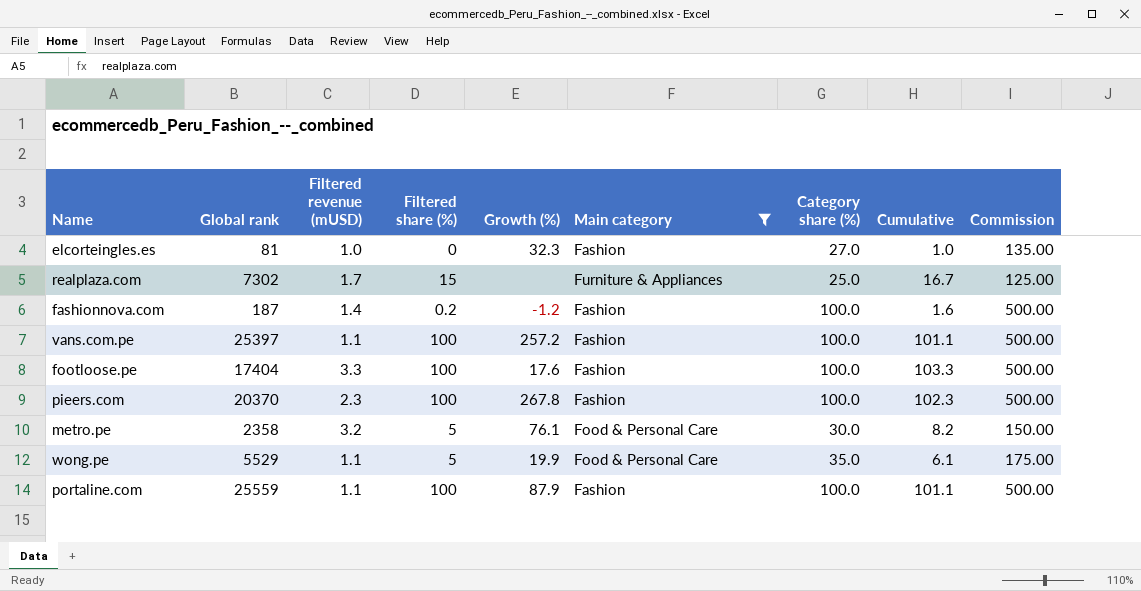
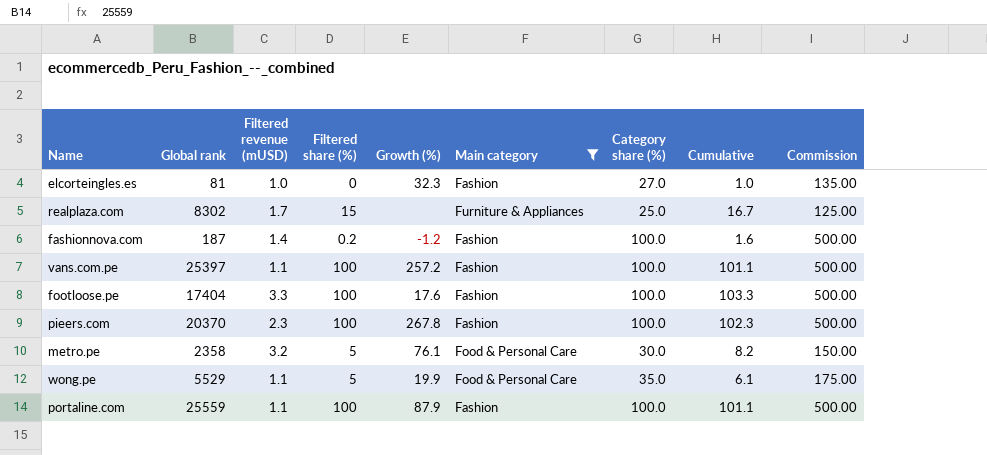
realplaza.com | Global rank: 7302 -> 8302

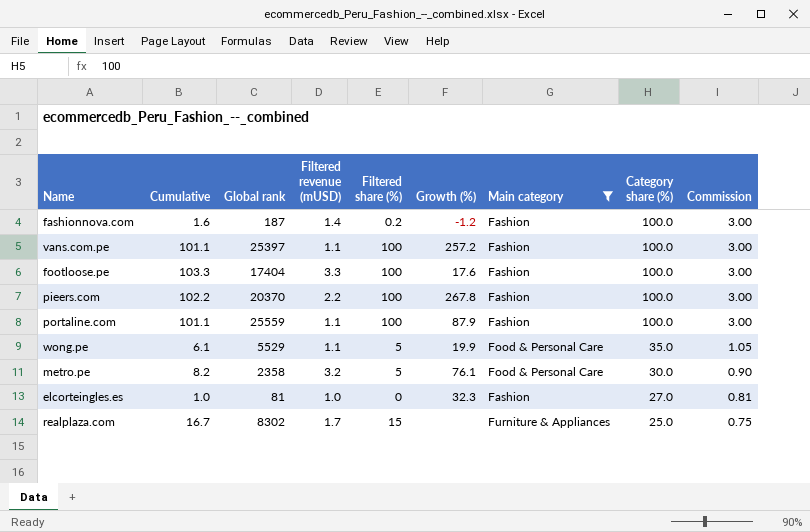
row order: none -> Category share (%) descending
column Cumulative | position: 8 -> 2
column Commission | formula: [Category share (%)] * 5 -> [Category share (%)] * 0.03
pieers.com | Cumulative: 102.3 -> 102.2
pieers.com | Filtered revenue (mUSD): 2.3 -> 2.2

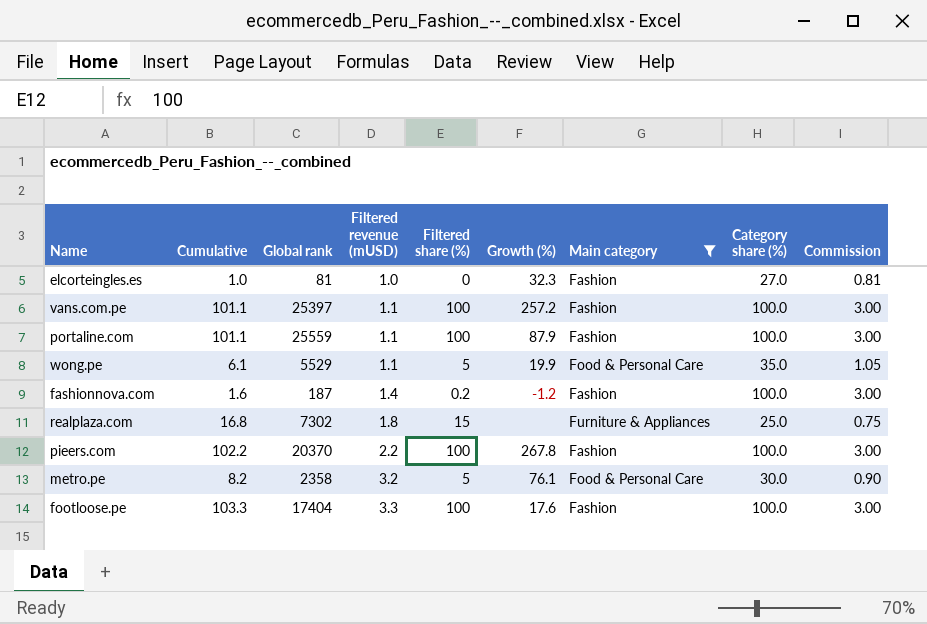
row order: Category share (%) descending -> Filtered revenue (mUSD) ascending
realplaza.com | Cumulative: 16.7 -> 16.8
realplaza.com | Global rank: 8302 -> 7302
realplaza.com | Filtered revenue (mUSD): 1.7 -> 1.8

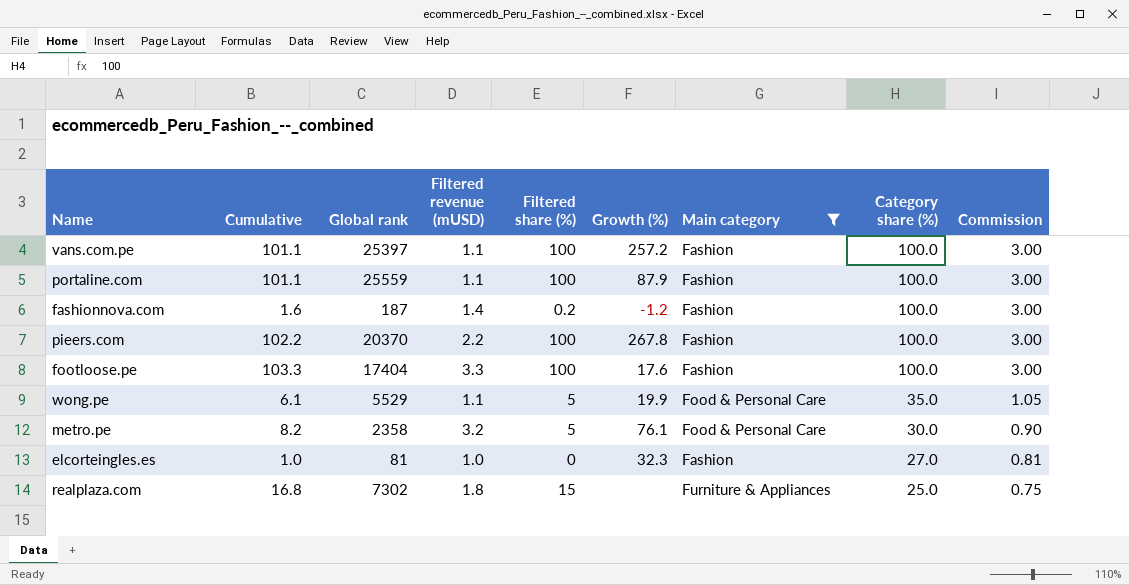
row order: Filtered revenue (mUSD) ascending -> Category share (%) descending

